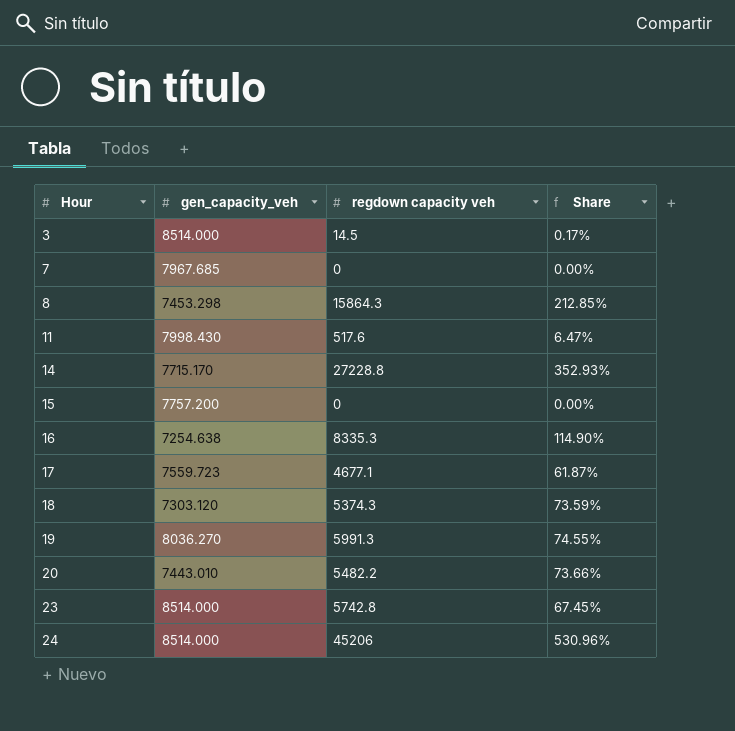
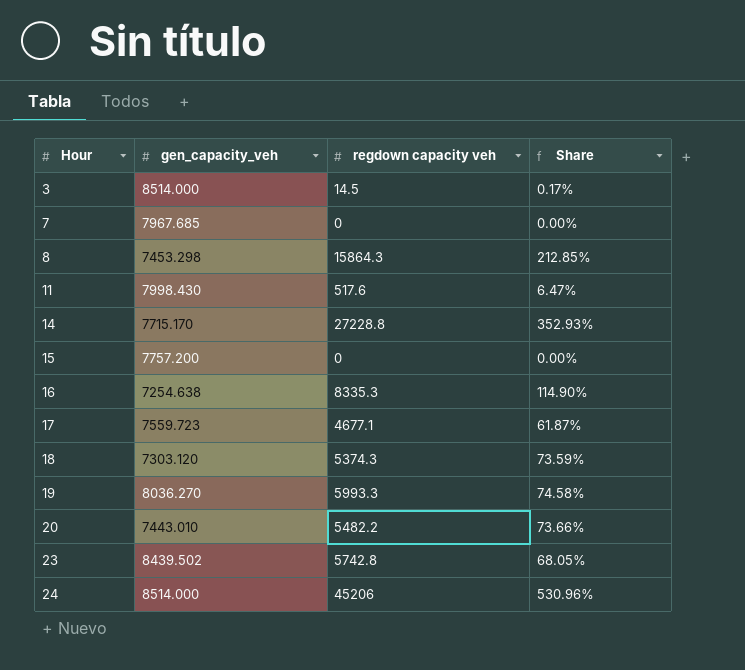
19 | regdown capacity veh: 5991.3 -> 5993.3
19 | Share: 74.55% -> 74.58%
23 | gen_capacity_veh: 8514.000 -> 8439.502
23 | Share: 67.45% -> 68.05%

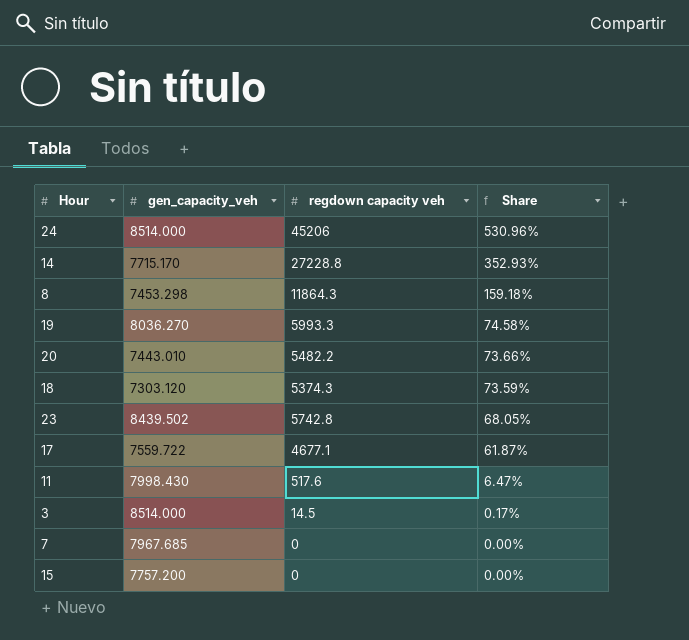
row order: Hour ascending -> Share descending
row 16: 7254.638 | 8335.3 | 114.90% -> none
8 | regdown capacity veh: 15864.3 -> 11864.3
8 | Share: 212.85% -> 159.18%
17 | gen_capacity_veh: 7559.723 -> 7559.722

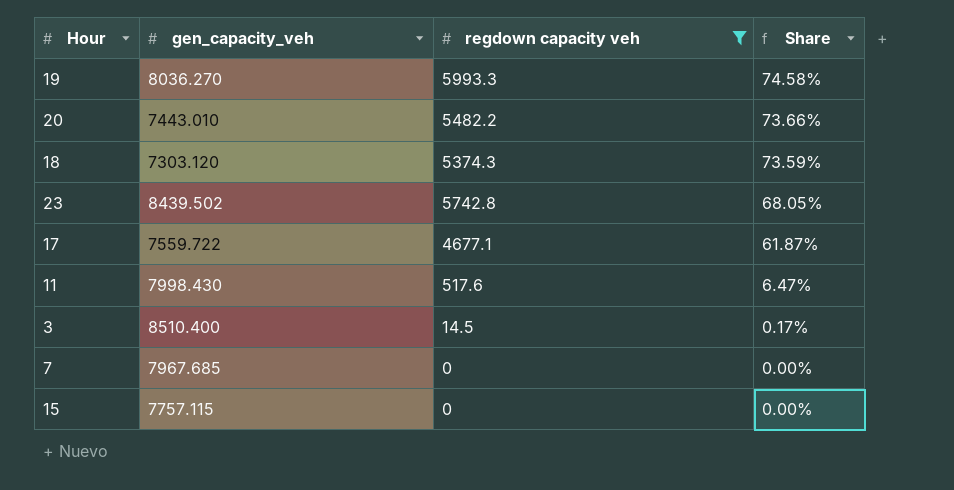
filter: none -> regdown capacity veh <= 5993.3
3 | gen_capacity_veh: 8514.000 -> 8510.400
15 | gen_capacity_veh: 7757.200 -> 7757.115

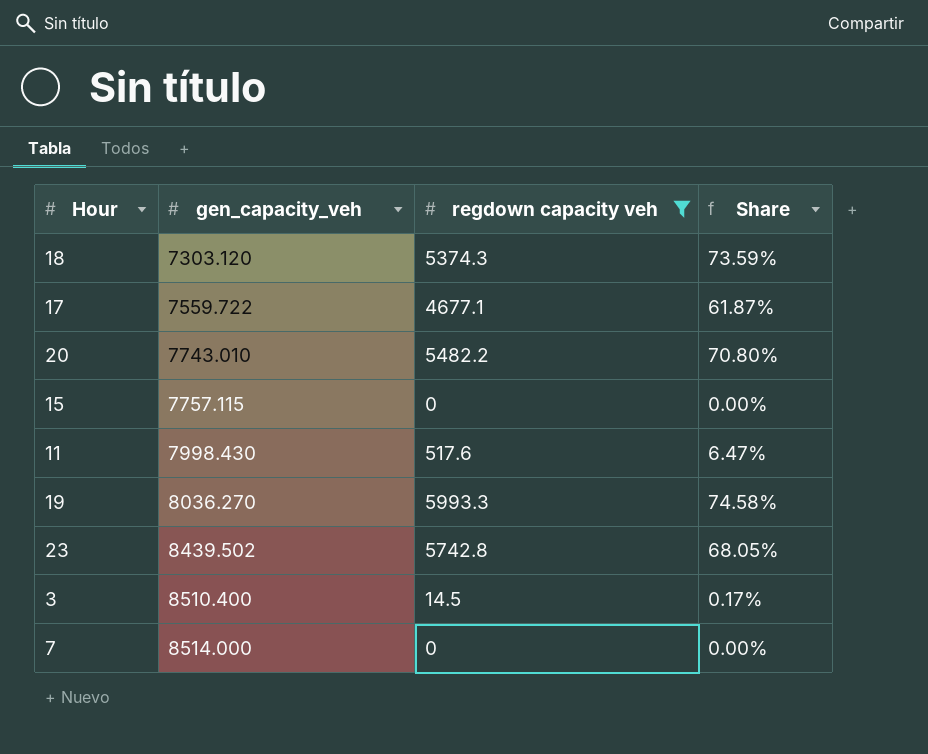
row order: Share descending -> gen_capacity_veh ascending
20 | gen_capacity_veh: 7443.010 -> 7743.010
20 | Share: 73.66% -> 70.80%
7 | gen_capacity_veh: 7967.685 -> 8514.000

